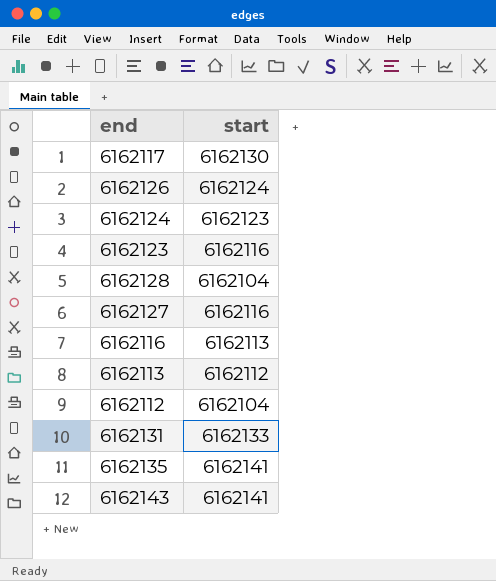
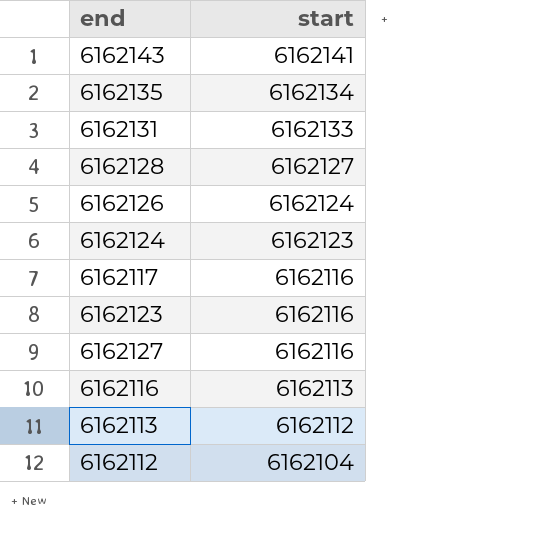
row order: none -> start descending
6162135 | start: 6162141 -> 6162134
6162128 | start: 6162104 -> 6162127
6162117 | start: 6162130 -> 6162116

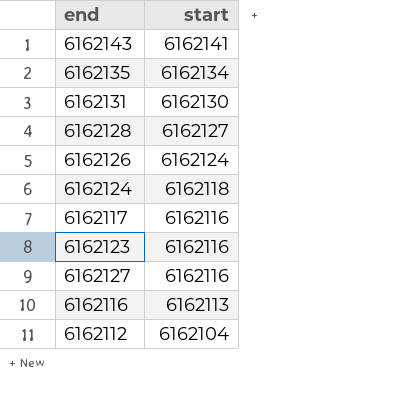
row 6162113: 6162112 -> none
6162131 | start: 6162133 -> 6162130
6162124 | start: 6162123 -> 6162118

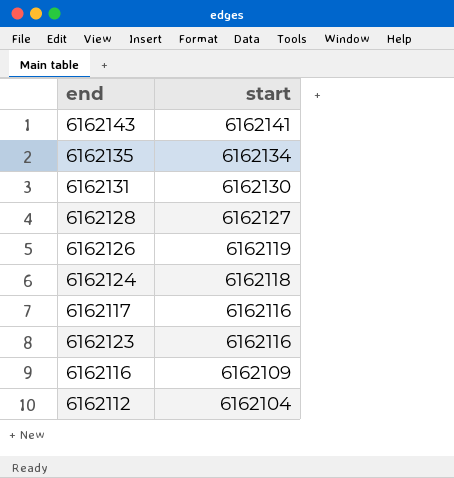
row 6162127: 6162116 -> none
6162126 | start: 6162124 -> 6162119
6162116 | start: 6162113 -> 6162109

